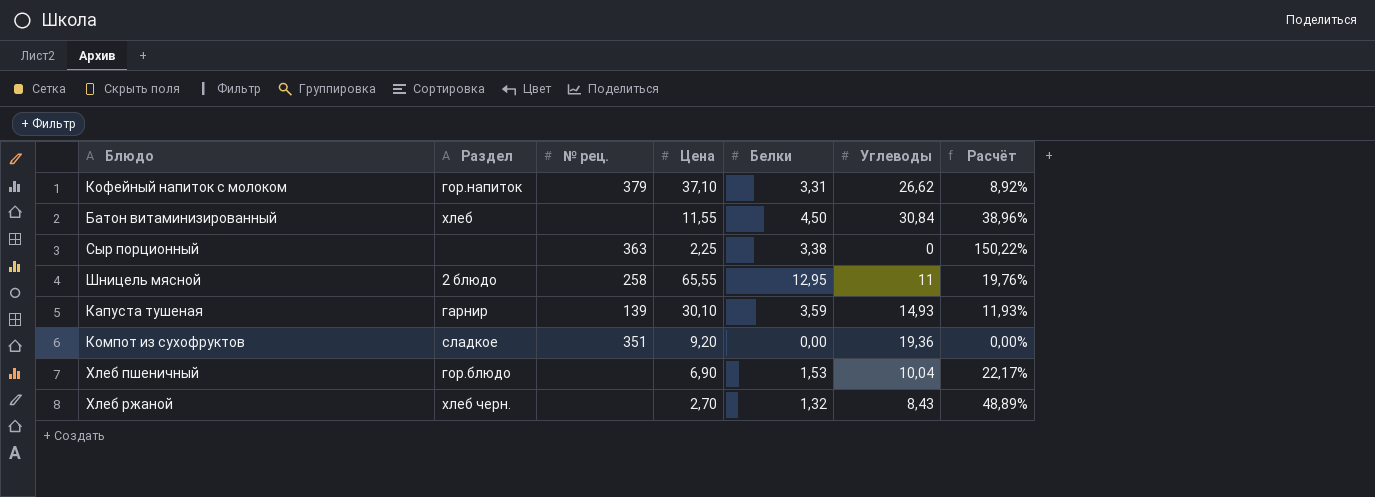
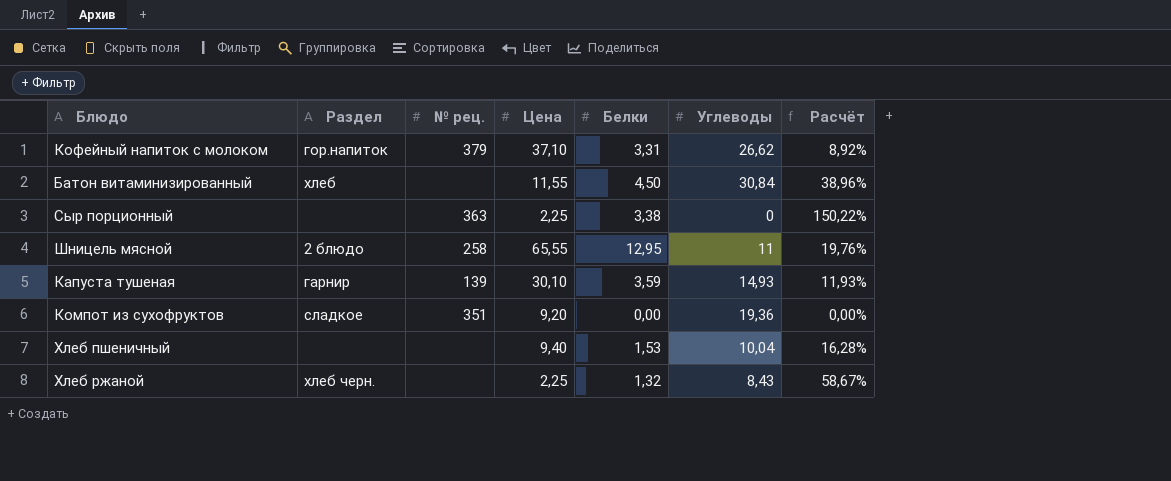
Хлеб пшеничный | Раздел: гор.блюдо -> none
Хлеб пшеничный | Цена: 6,90 -> 9,40
Хлеб пшеничный | Расчёт: 22,17% -> 16,28%
Хлеб ржаной | Цена: 2,70 -> 2,25
Хлеб ржаной | Расчёт: 48,89% -> 58,67%

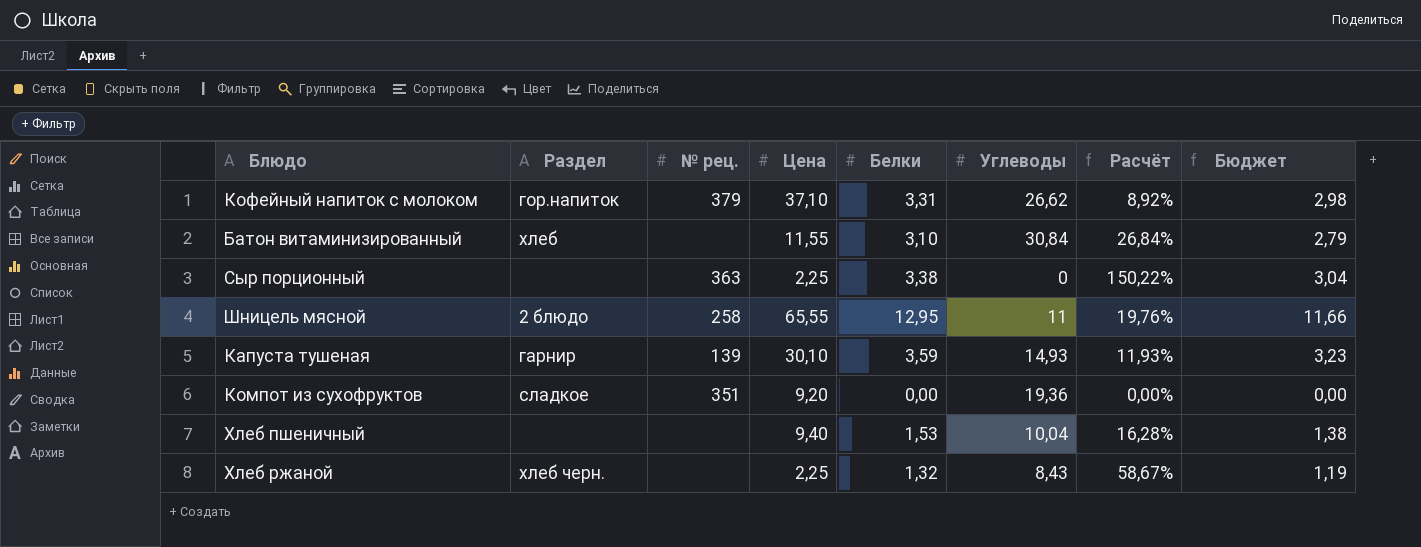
column Бюджет | formula: none -> [Белки] * 0,9
Батон витаминизированный | Белки: 4,50 -> 3,10
Батон витаминизированный | Расчёт: 38,96% -> 26,84%

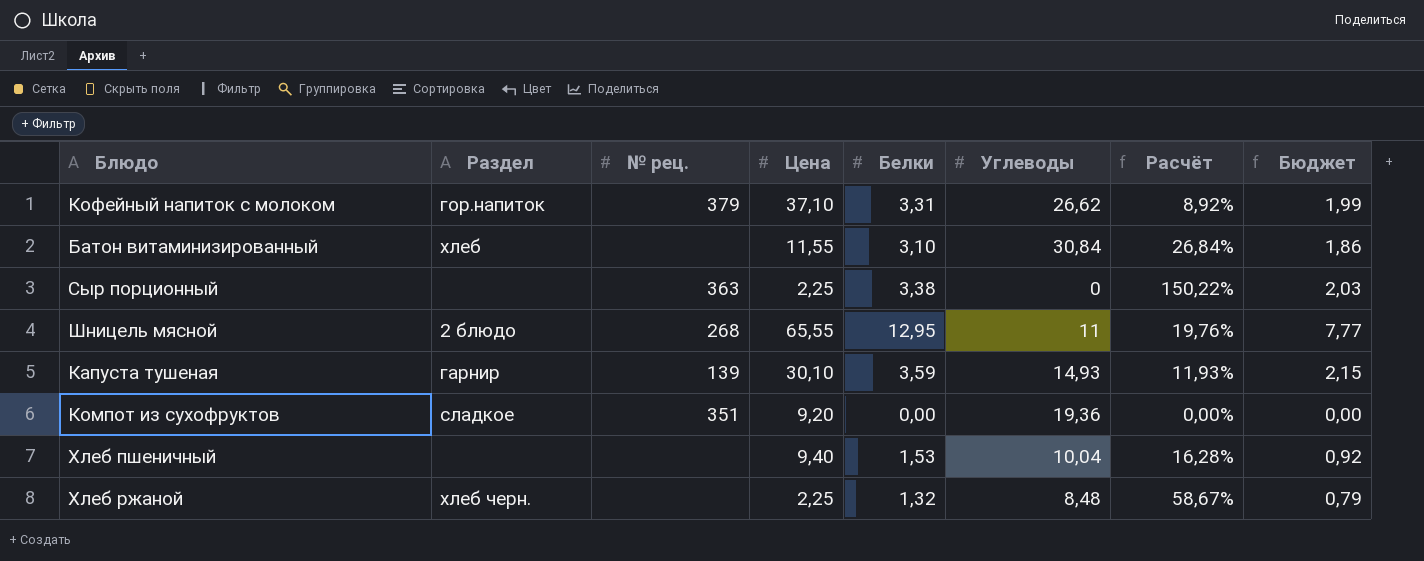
column Бюджет | formula: [Белки] * 0,9 -> [Белки] * 0,6
Шницель мясной | № рец.: 258 -> 268
Хлеб ржаной | Углеводы: 8,43 -> 8,48

